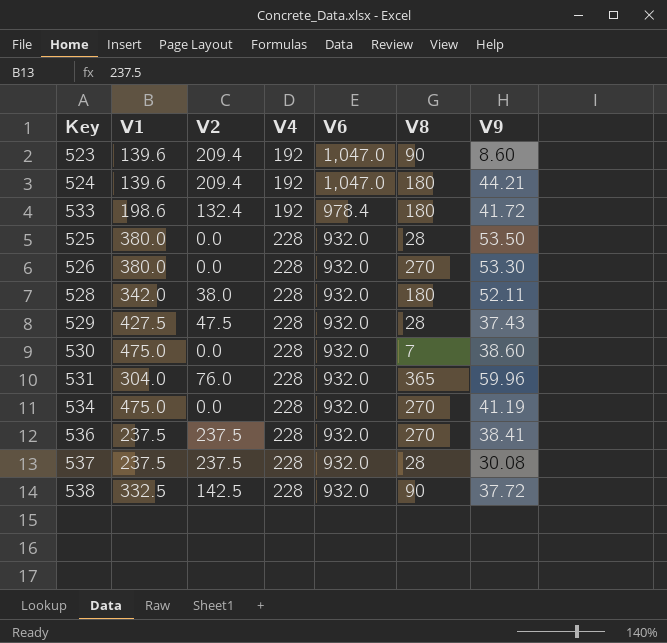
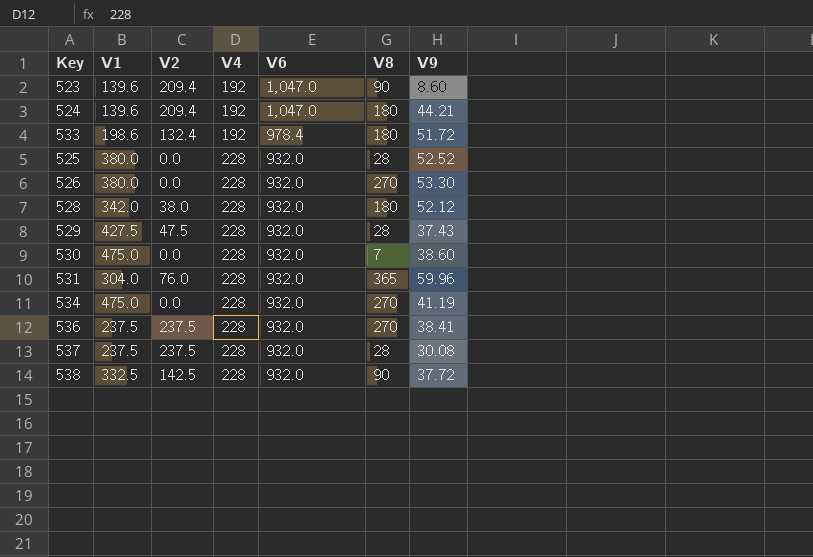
533 | V9: 41.72 -> 51.72
525 | V9: 53.50 -> 52.52
528 | V9: 52.11 -> 52.12

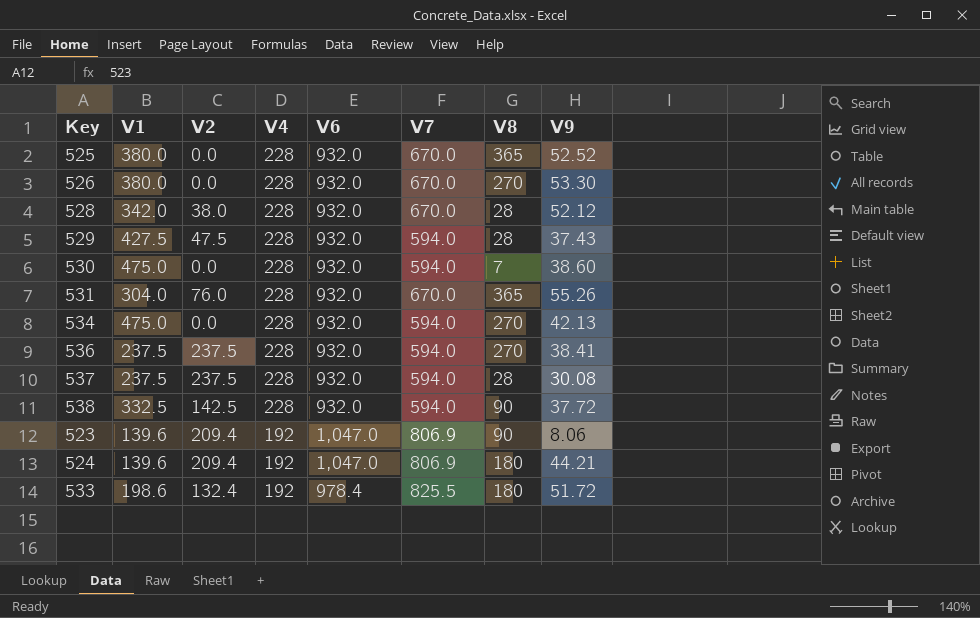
row order: V4 ascending -> V4 descending
column V7 | position: none -> 6
525 | V8: 28 -> 365
528 | V8: 180 -> 28
531 | V9: 59.96 -> 55.26
534 | V9: 41.19 -> 42.13
523 | V9: 8.60 -> 8.06

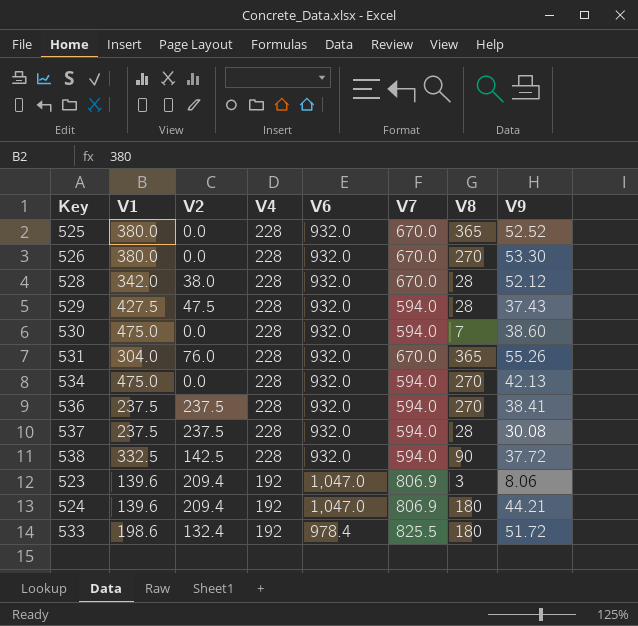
523 | V8: 90 -> 3

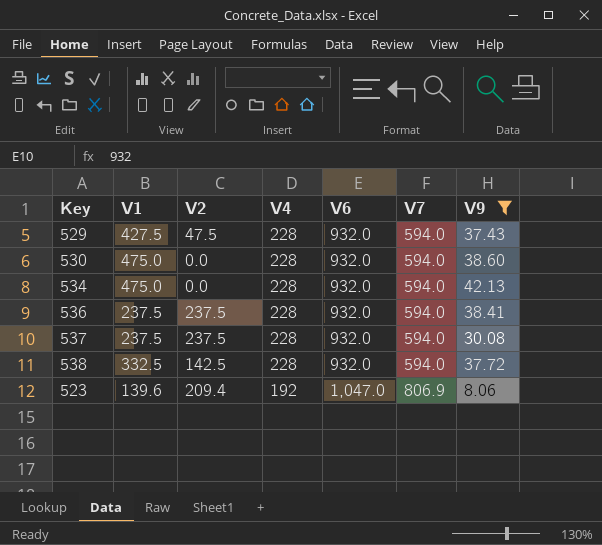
filter: none -> V9 <= 42.13
column V8 | position: 7 -> none

